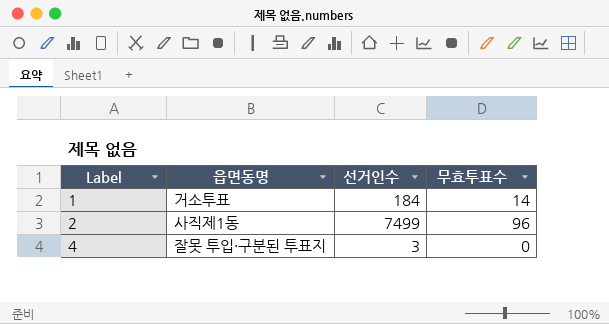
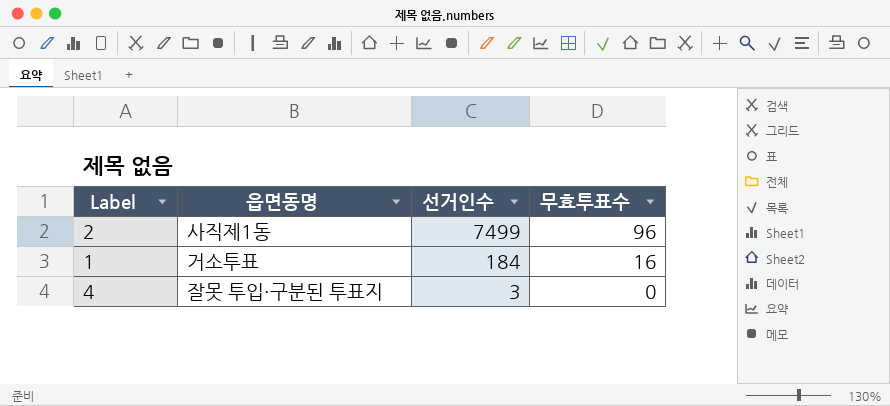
row order: Label ascending -> 선거인수 descending
1 | 무효투표수: 14 -> 16

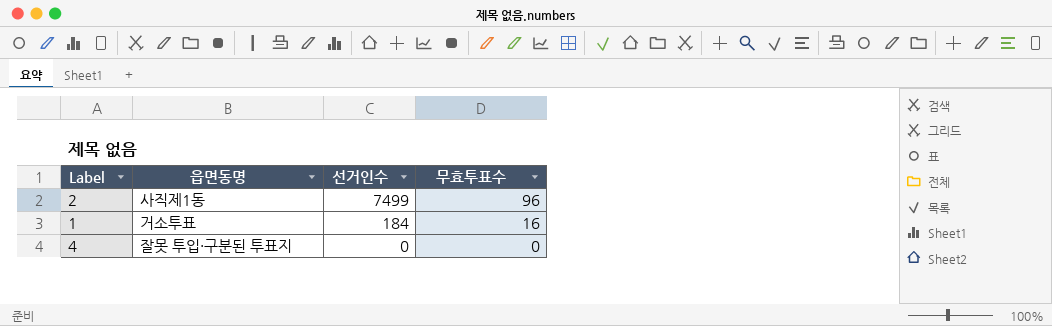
4 | 선거인수: 3 -> 0

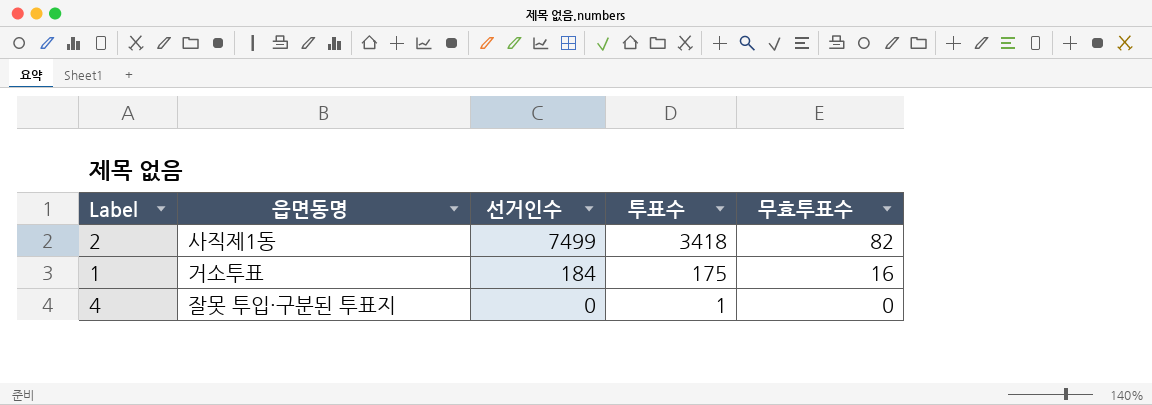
column 투표수 | position: none -> 4
2 | 무효투표수: 96 -> 82

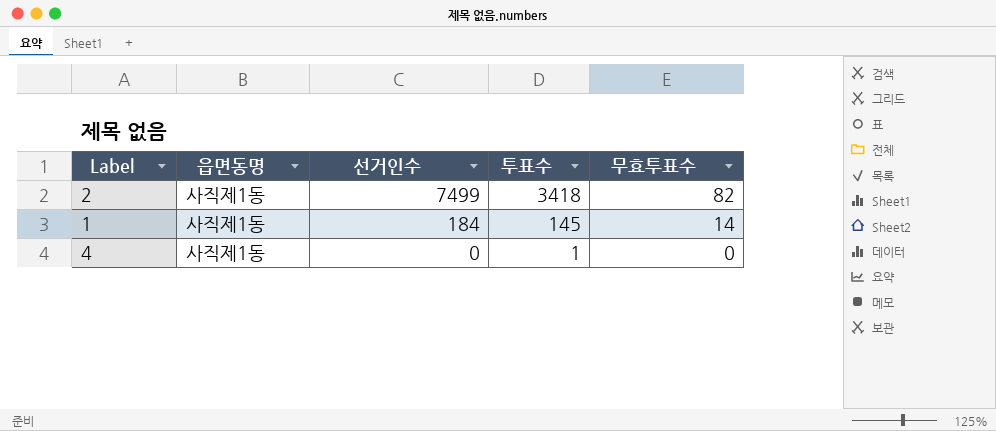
1 | 읍면동명: 거소투표 -> 사직제1동
1 | 투표수: 175 -> 145
1 | 무효투표수: 16 -> 14
4 | 읍면동명: 잘못 투입·구분된 투표지 -> 사직제1동

